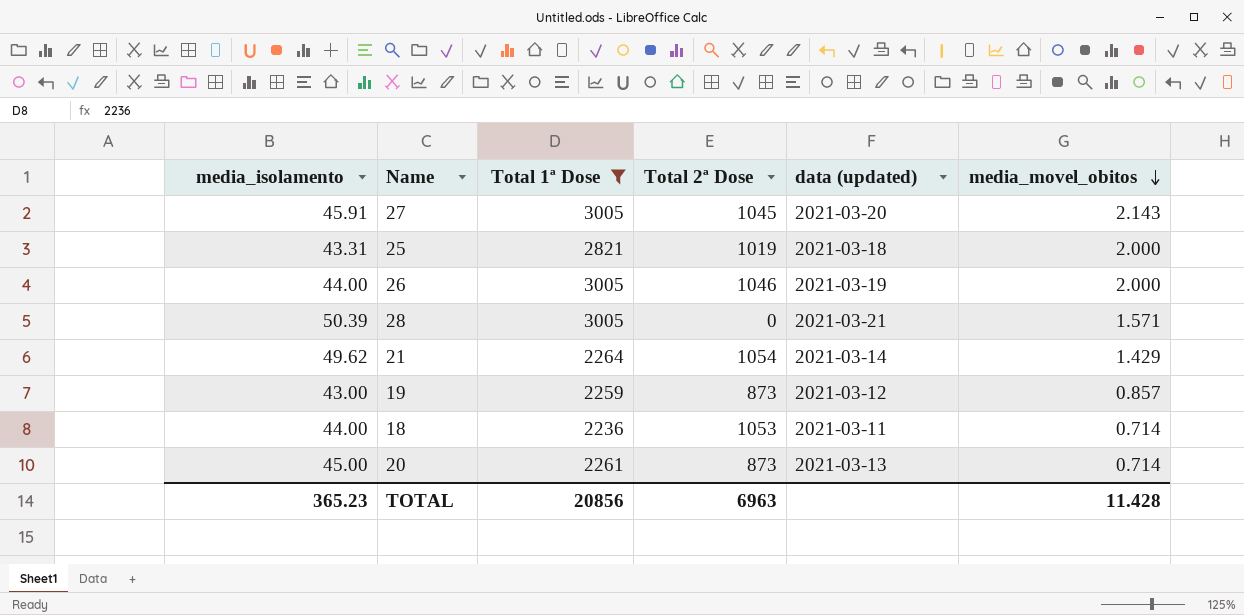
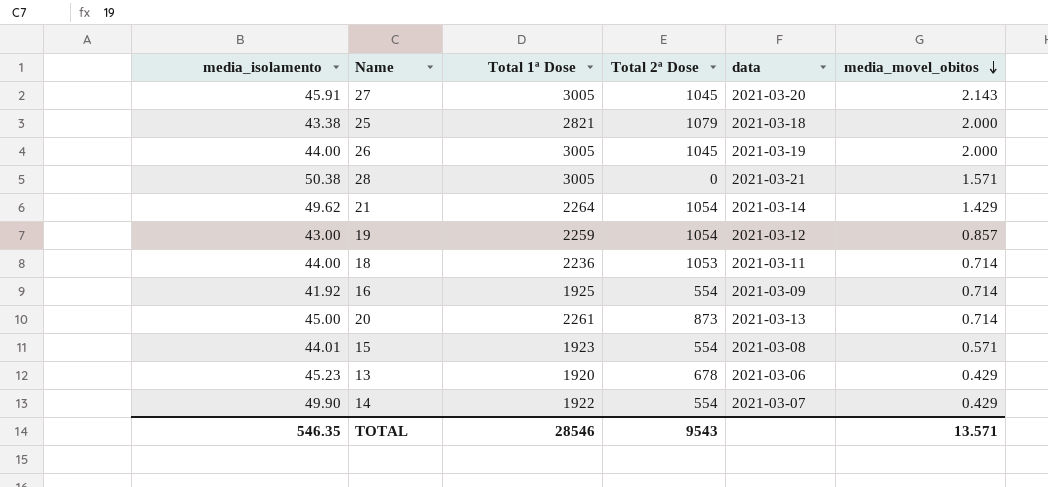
filter: Total 1ª Dose >= 2236 -> none
column name: data (updated) -> data
25 | media_isolamento: 43.31 -> 43.38
25 | Total 2ª Dose: 1019 -> 1079
26 | Total 2ª Dose: 1046 -> 1045
28 | media_isolamento: 50.39 -> 50.38
19 | Total 2ª Dose: 873 -> 1054
TOTAL | media_isolamento: 365.23 -> 546.35
TOTAL | Total 1ª Dose: 20856 -> 28546
TOTAL | Total 2ª Dose: 6963 -> 9543
TOTAL | media_movel_obitos: 11.428 -> 13.571

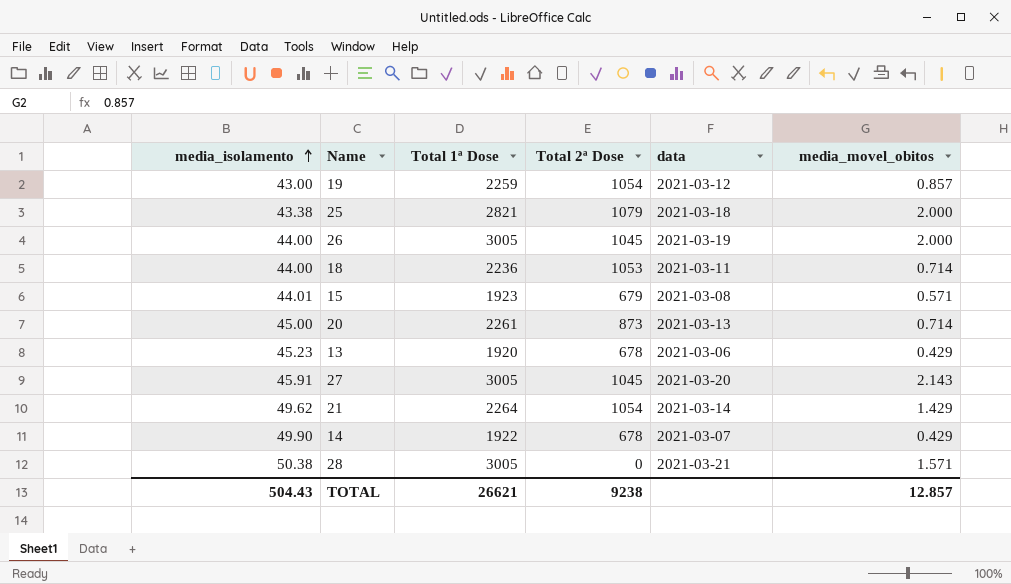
row order: media_movel_obitos descending -> media_isolamento ascending
row 16: 41.92 | 1925 | 554 | 2021-03-09 | 0.714 -> none
15 | Total 2ª Dose: 554 -> 679
14 | Total 2ª Dose: 554 -> 678
TOTAL | media_isolamento: 546.35 -> 504.43
TOTAL | Total 1ª Dose: 28546 -> 26621
TOTAL | Total 2ª Dose: 9543 -> 9238
TOTAL | media_movel_obitos: 13.571 -> 12.857

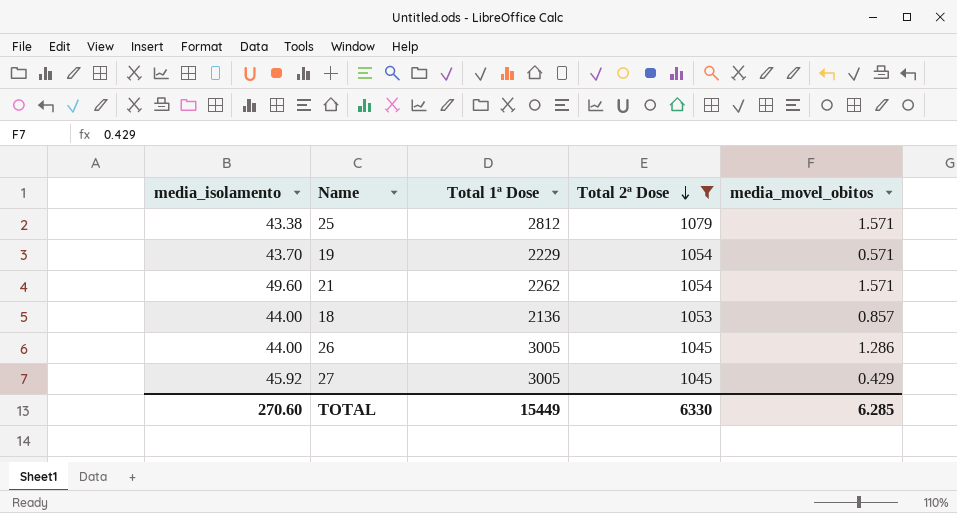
filter: none -> Total 2ª Dose >= 1045
row order: media_isolamento ascending -> Total 2ª Dose descending
column data | position: 5 -> none
25 | Total 1ª Dose: 2821 -> 2812
25 | media_movel_obitos: 2.000 -> 1.571
19 | media_isolamento: 43.00 -> 43.70
19 | Total 1ª Dose: 2259 -> 2229
19 | media_movel_obitos: 0.857 -> 0.571
21 | media_isolamento: 49.62 -> 49.60
21 | Total 1ª Dose: 2264 -> 2262
21 | media_movel_obitos: 1.429 -> 1.571
18 | Total 1ª Dose: 2236 -> 2136
18 | media_movel_obitos: 0.714 -> 0.857
26 | media_movel_obitos: 2.000 -> 1.286
27 | media_isolamento: 45.91 -> 45.92
27 | media_movel_obitos: 2.143 -> 0.429
TOTAL | media_isolamento: 504.43 -> 270.60
TOTAL | Total 1ª Dose: 26621 -> 15449
TOTAL | Total 2ª Dose: 9238 -> 6330
TOTAL | media_movel_obitos: 12.857 -> 6.285

